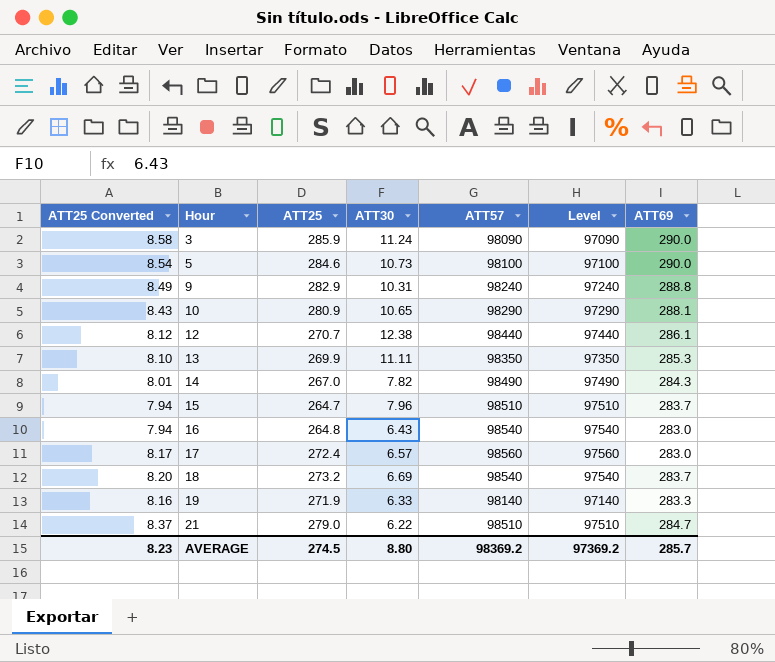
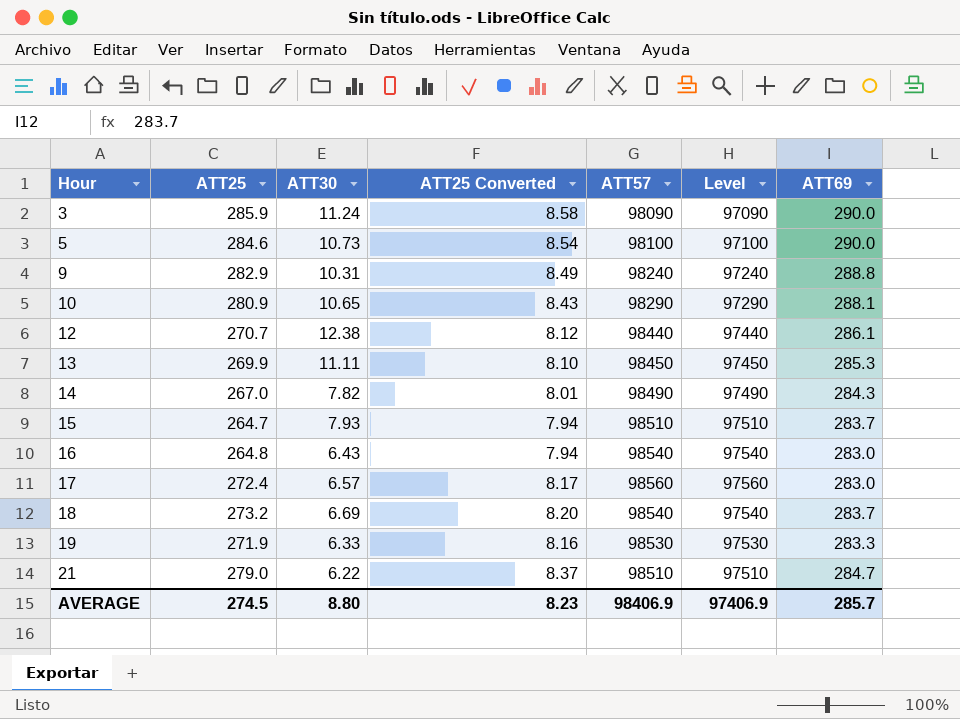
column ATT25 Converted | position: 1 -> 4
13 | ATT57: 98350 -> 98450
13 | Level: 97350 -> 97450
15 | ATT30: 7.96 -> 7.93
19 | ATT57: 98140 -> 98530
19 | Level: 97140 -> 97530
AVERAGE | ATT57: 98369.2 -> 98406.9
AVERAGE | Level: 97369.2 -> 97406.9

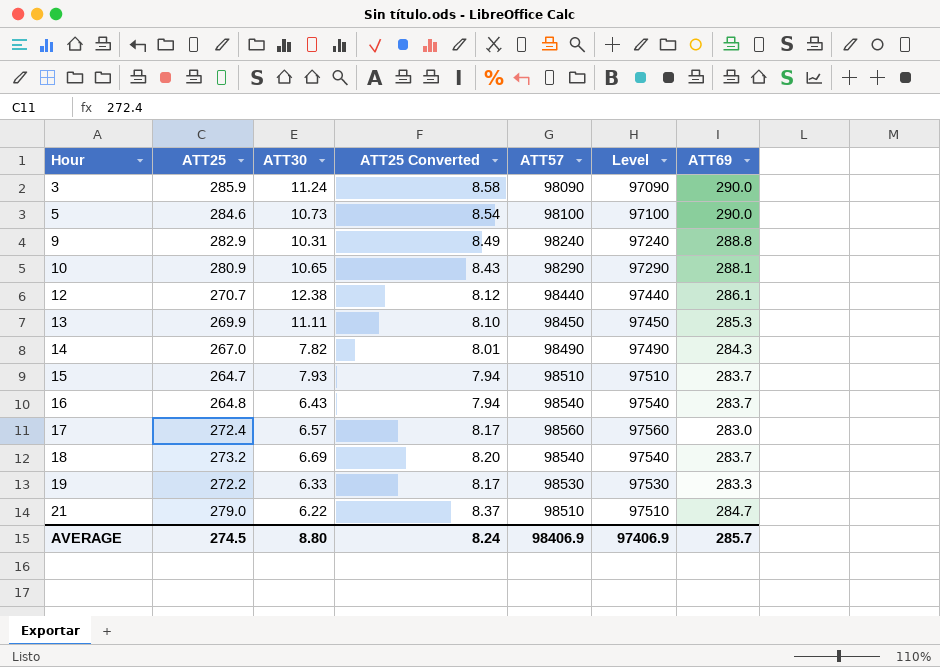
16 | ATT69: 283.0 -> 283.7
19 | ATT25: 271.9 -> 272.2
19 | ATT25 Converted: 8.16 -> 8.17
AVERAGE | ATT25 Converted: 8.23 -> 8.24

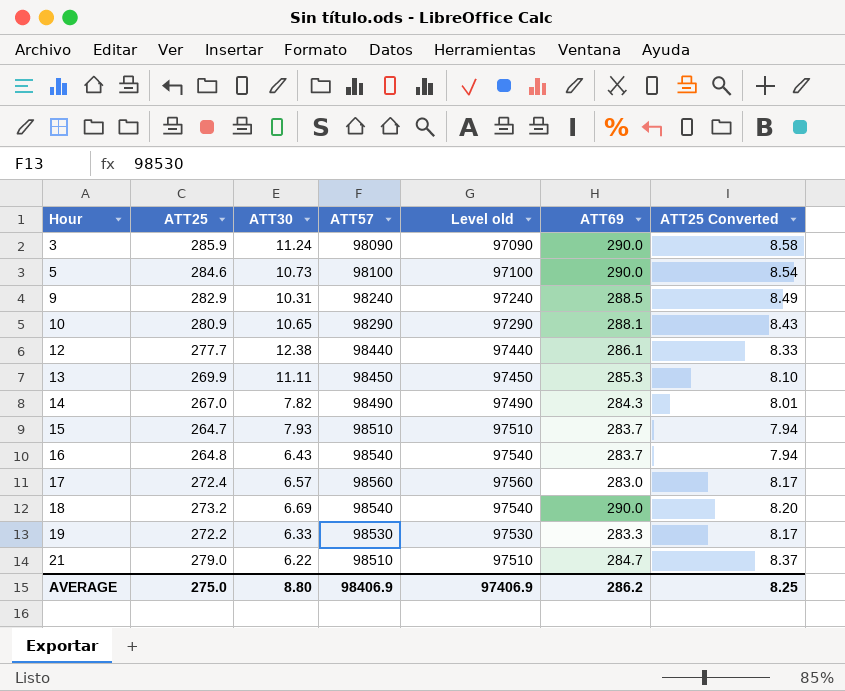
column name: Level -> Level old
column ATT25 Converted | position: 4 -> 7
9 | ATT69: 288.8 -> 288.5
12 | ATT25: 270.7 -> 277.7
12 | ATT25 Converted: 8.12 -> 8.33
18 | ATT69: 283.7 -> 290.0
AVERAGE | ATT25: 274.5 -> 275.0
AVERAGE | ATT69: 285.7 -> 286.2
AVERAGE | ATT25 Converted: 8.24 -> 8.25

